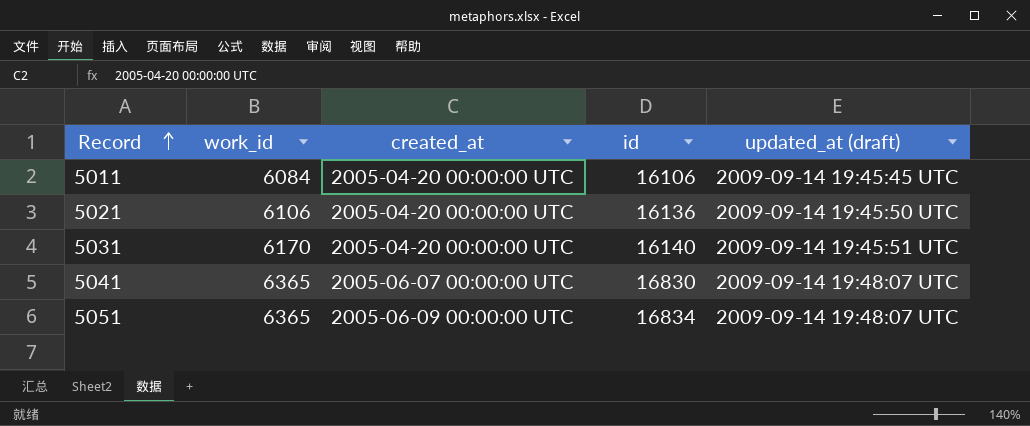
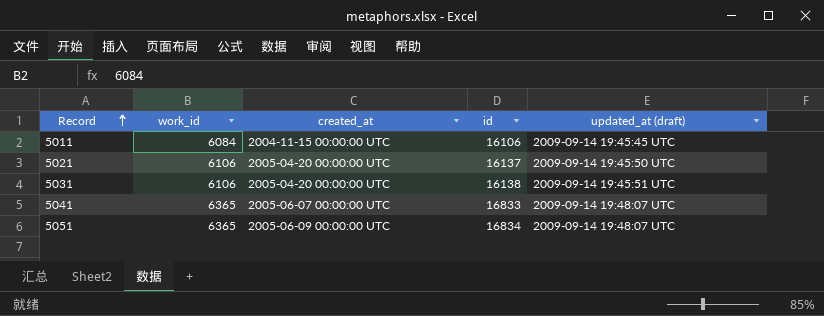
5011 | created_at: 2005-04-20 00:00:00 UTC -> 2004-11-15 00:00:00 UTC
5021 | id: 16136 -> 16137
5031 | work_id: 6170 -> 6106
5031 | id: 16140 -> 16138
5041 | id: 16830 -> 16833

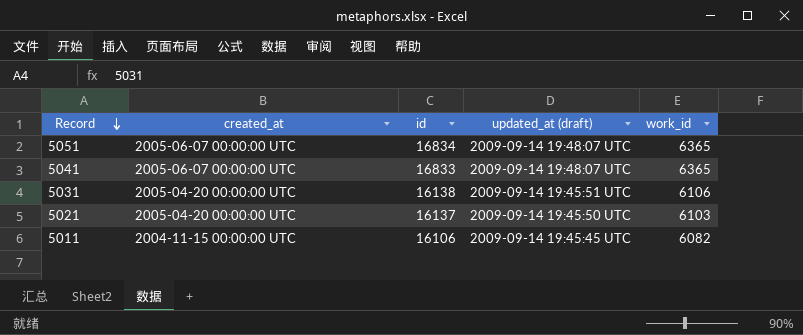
row order: Record ascending -> Record descending
column work_id | position: 2 -> 5
5051 | created_at: 2005-06-09 00:00:00 UTC -> 2005-06-07 00:00:00 UTC
5021 | work_id: 6106 -> 6103
5011 | work_id: 6084 -> 6082

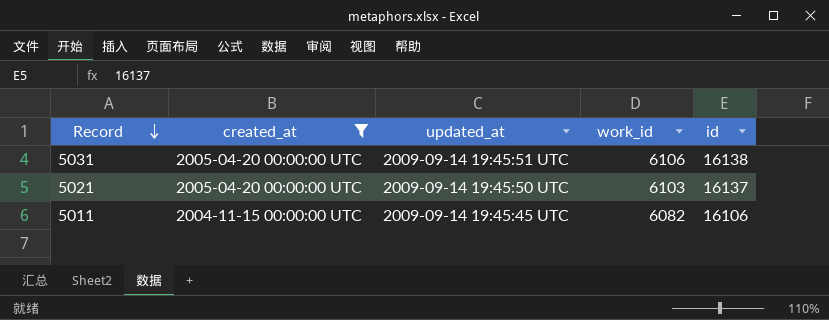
filter: none -> created_at != 2005-06-07 00:00:00 UTC
column name: updated_at (draft) -> updated_at
column id | position: 3 -> 5

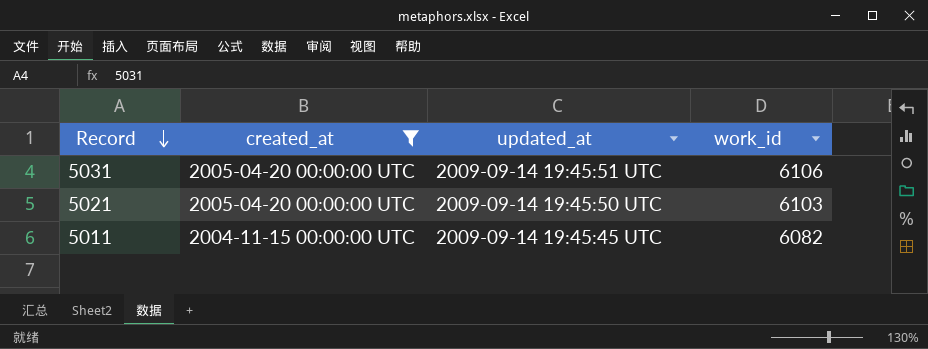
column id | position: 5 -> none

